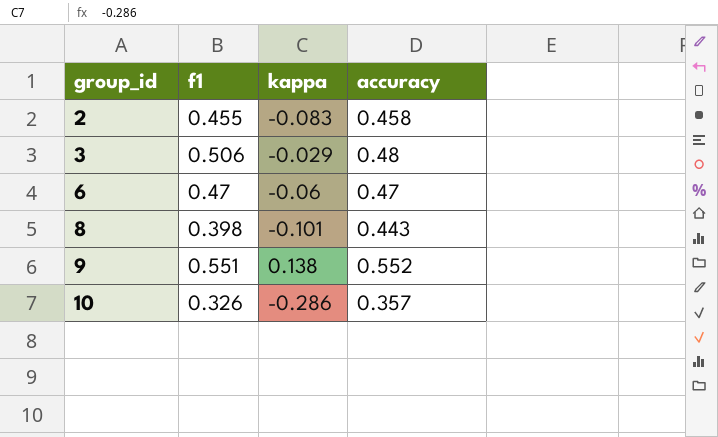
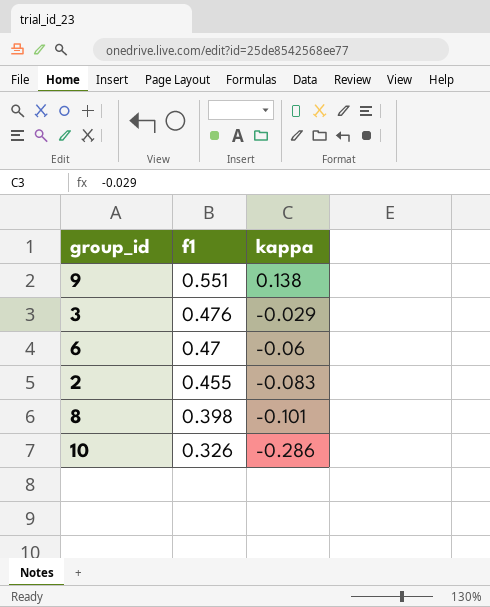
row order: group_id ascending -> f1 descending
column accuracy | position: 4 -> none
3 | f1: 0.506 -> 0.476

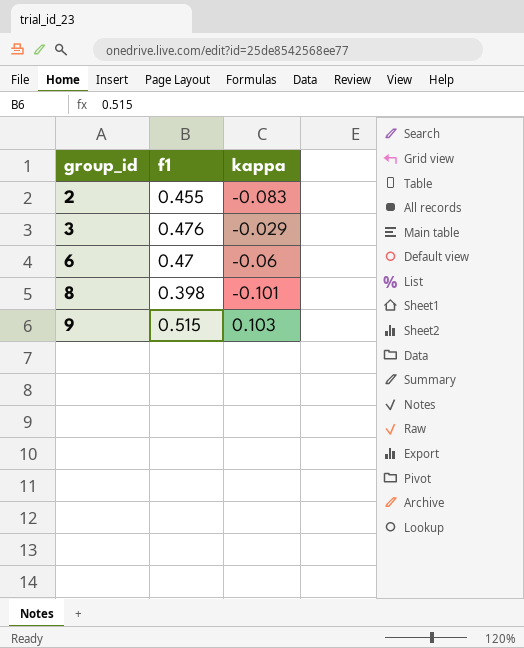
row order: f1 descending -> group_id ascending
row 10: 0.326 | -0.286 -> none
9 | f1: 0.551 -> 0.515
9 | kappa: 0.138 -> 0.103

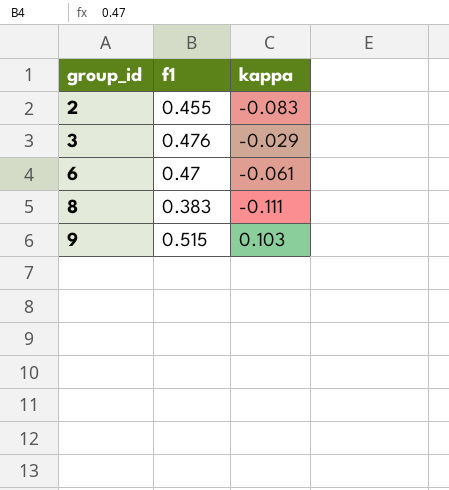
6 | kappa: -0.06 -> -0.061
8 | f1: 0.398 -> 0.383
8 | kappa: -0.101 -> -0.111

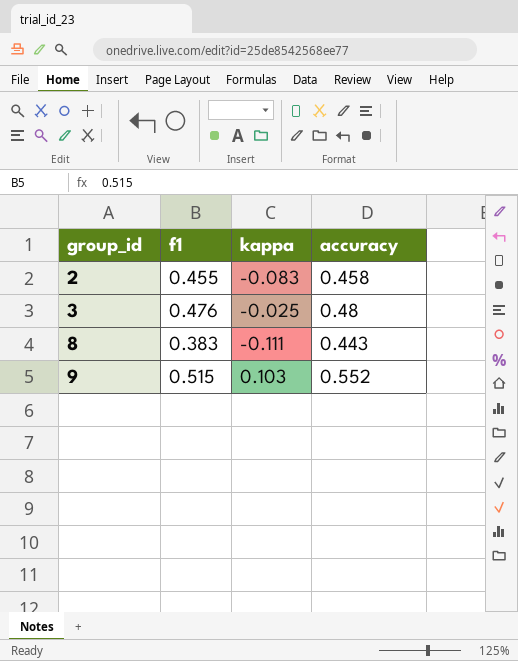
column accuracy | position: none -> 4
row 6: 0.47 | -0.061 -> none
3 | kappa: -0.029 -> -0.025

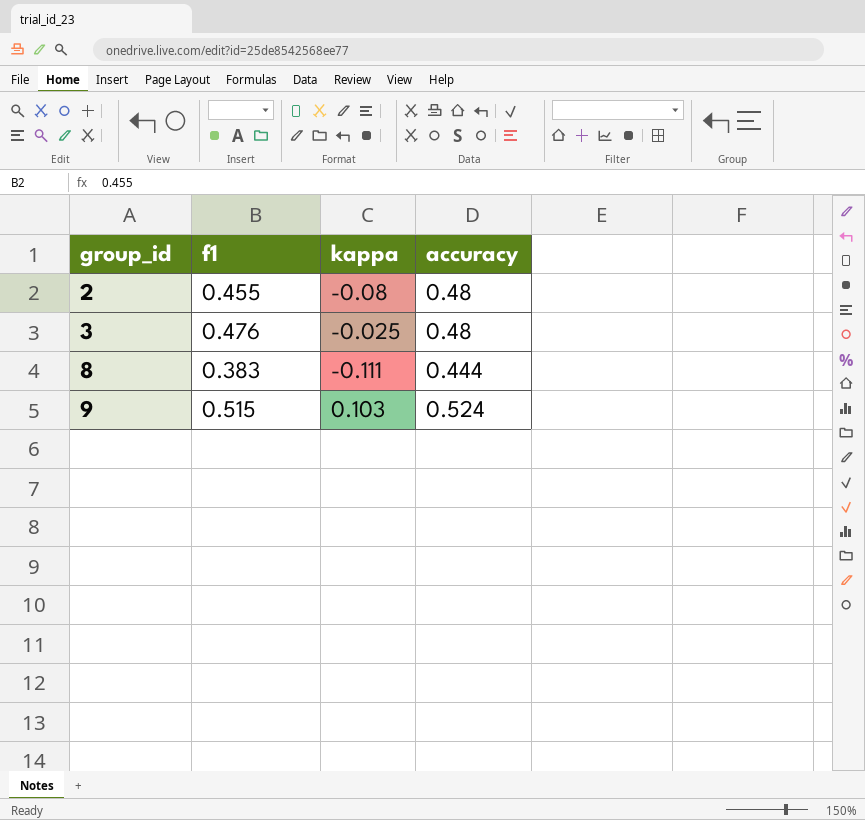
2 | kappa: -0.083 -> -0.08
2 | accuracy: 0.458 -> 0.48
8 | accuracy: 0.443 -> 0.444
9 | accuracy: 0.552 -> 0.524

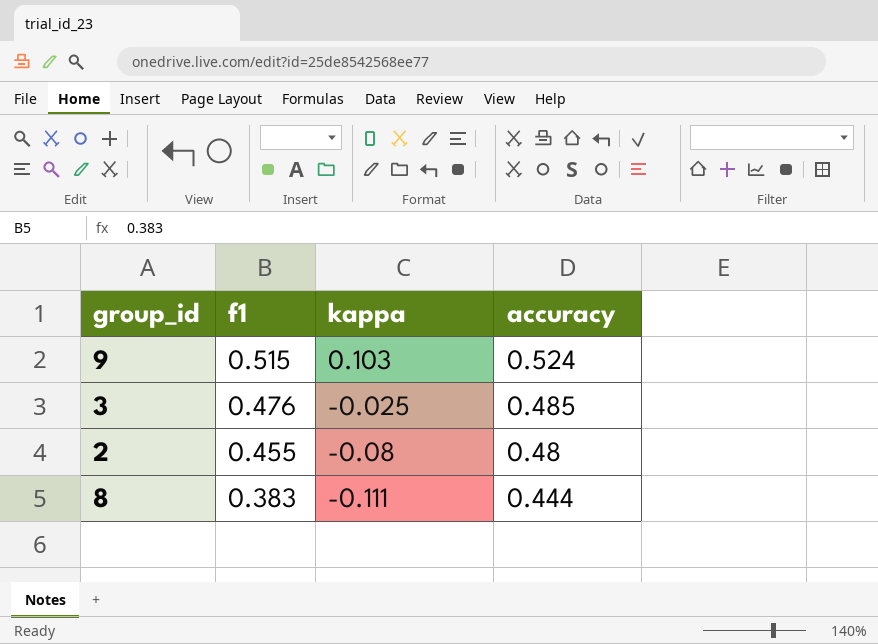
row order: group_id ascending -> f1 descending
3 | accuracy: 0.48 -> 0.485

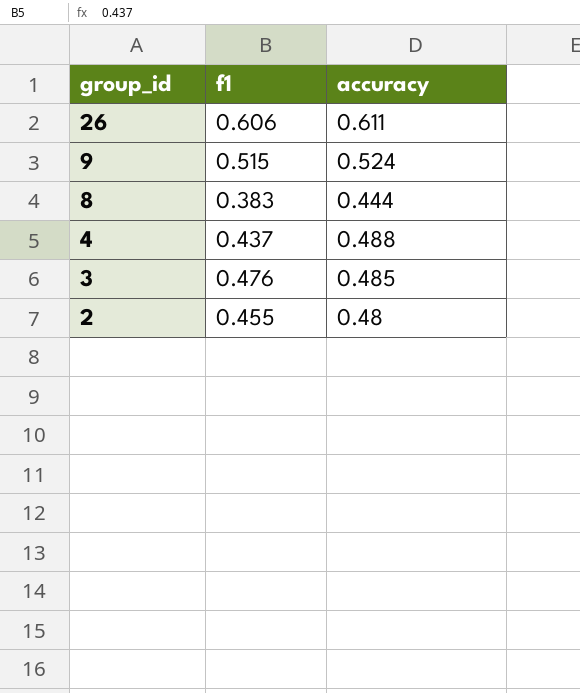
row order: f1 descending -> group_id descending
column kappa | position: 3 -> none
row 26: none -> 0.606 | 0.611
row 4: none -> 0.437 | 0.488

